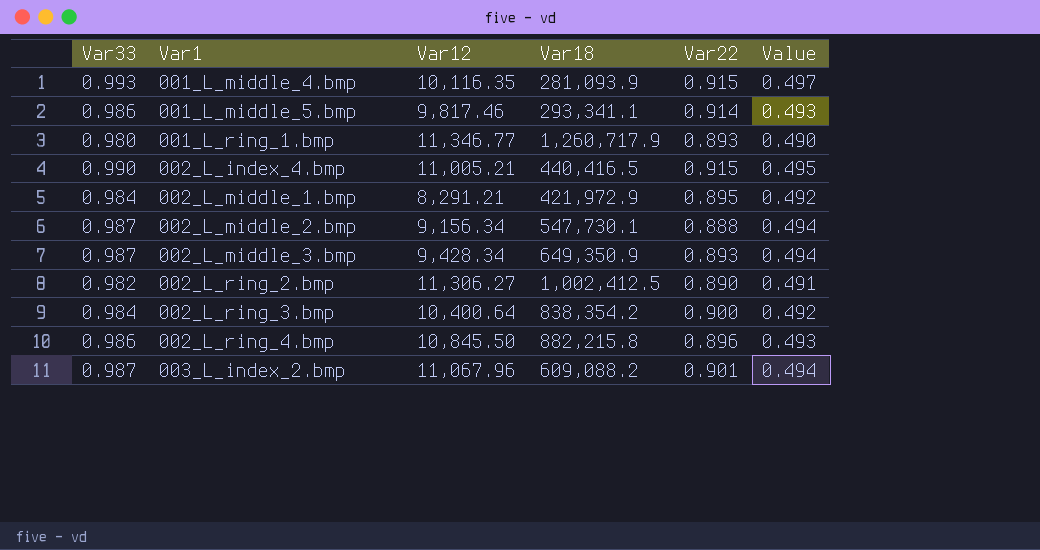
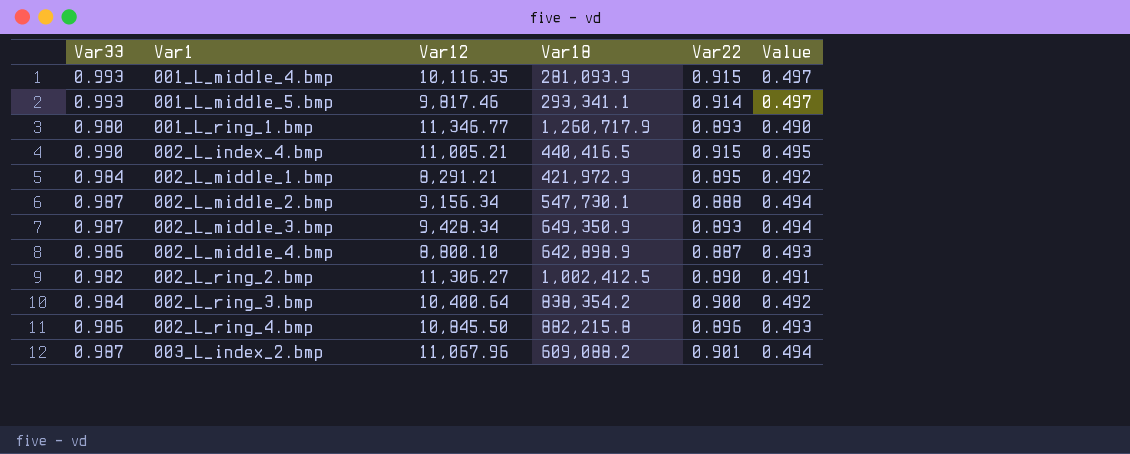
001_L_middle_5.bmp | Var33: 0.986 -> 0.993
001_L_middle_5.bmp | Value: 0.493 -> 0.497
row 002_L_middle_4.bmp: none -> 0.986 | 8,800.10 | 642,898.9 | 0.887 | 0.493

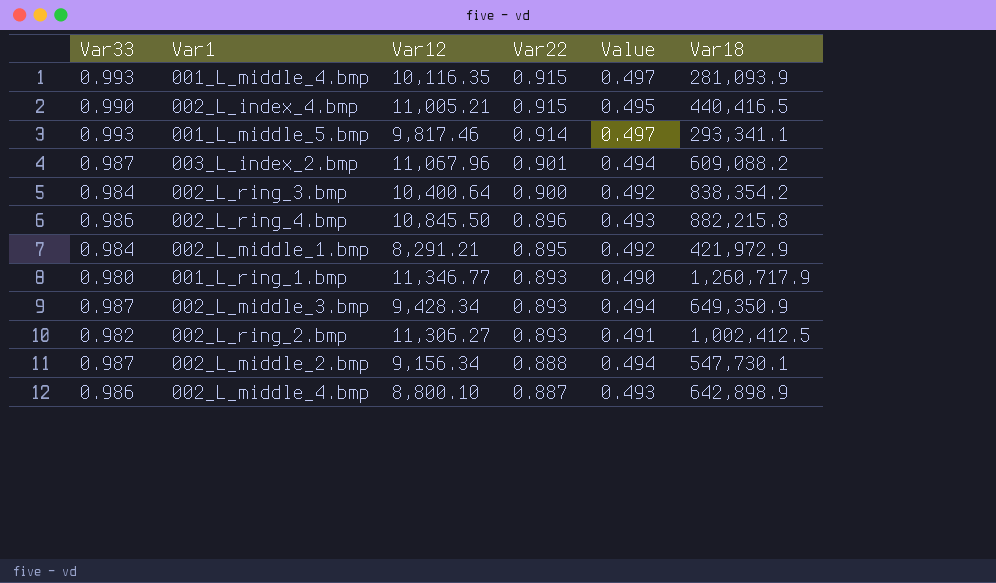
row order: Var1 ascending -> Var22 descending
column Var18 | position: 4 -> 6
002_L_ring_2.bmp | Var22: 0.890 -> 0.893

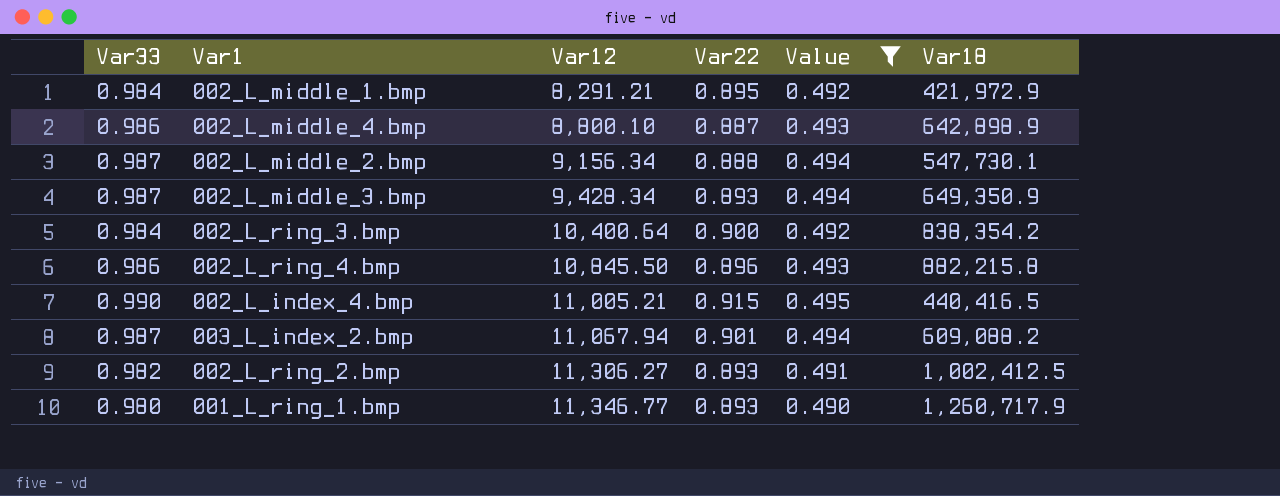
filter: none -> Value != 0.497
row order: Var22 descending -> Var12 ascending
003_L_index_2.bmp | Var12: 11,067.96 -> 11,067.94

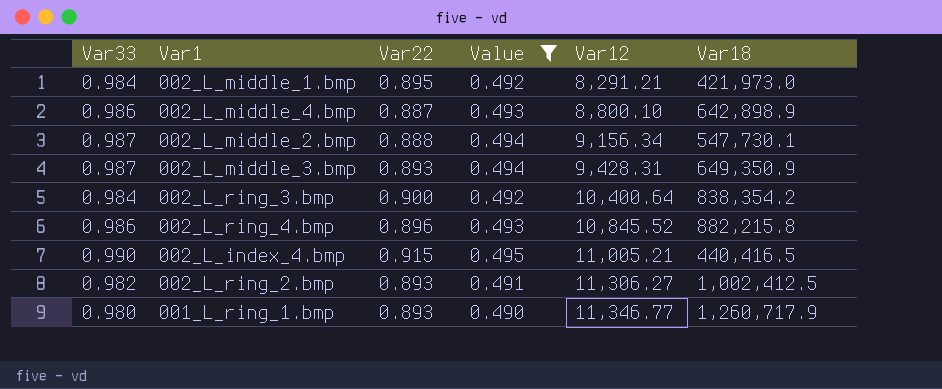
column Var12 | position: 3 -> 5
row 003_L_index_2.bmp: 0.987 | 11,067.94 | 0.901 | 0.494 | 609,088.2 -> none
002_L_middle_1.bmp | Var18: 421,972.9 -> 421,973.0
002_L_middle_3.bmp | Var12: 9,428.34 -> 9,428.31
002_L_ring_4.bmp | Var12: 10,845.50 -> 10,845.52

